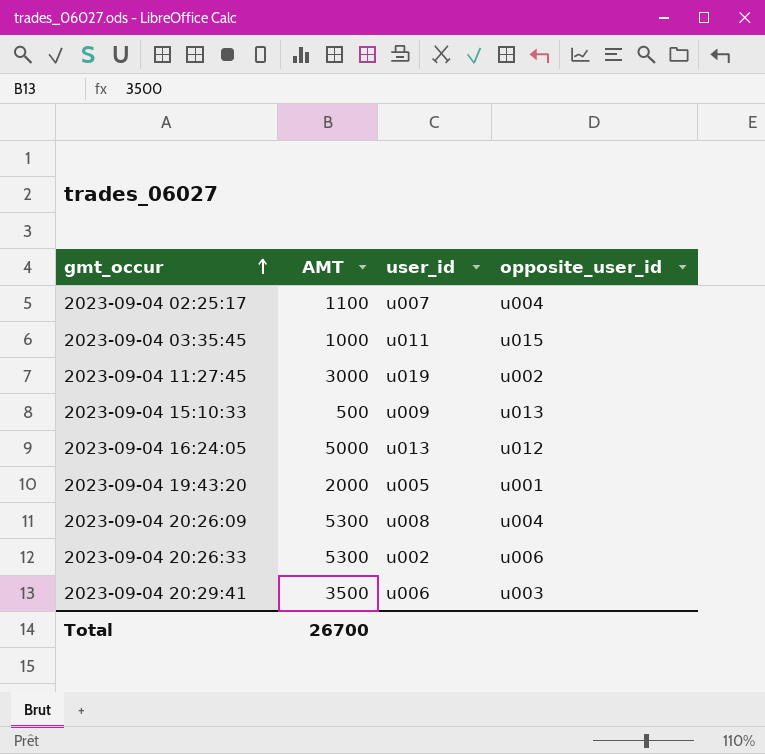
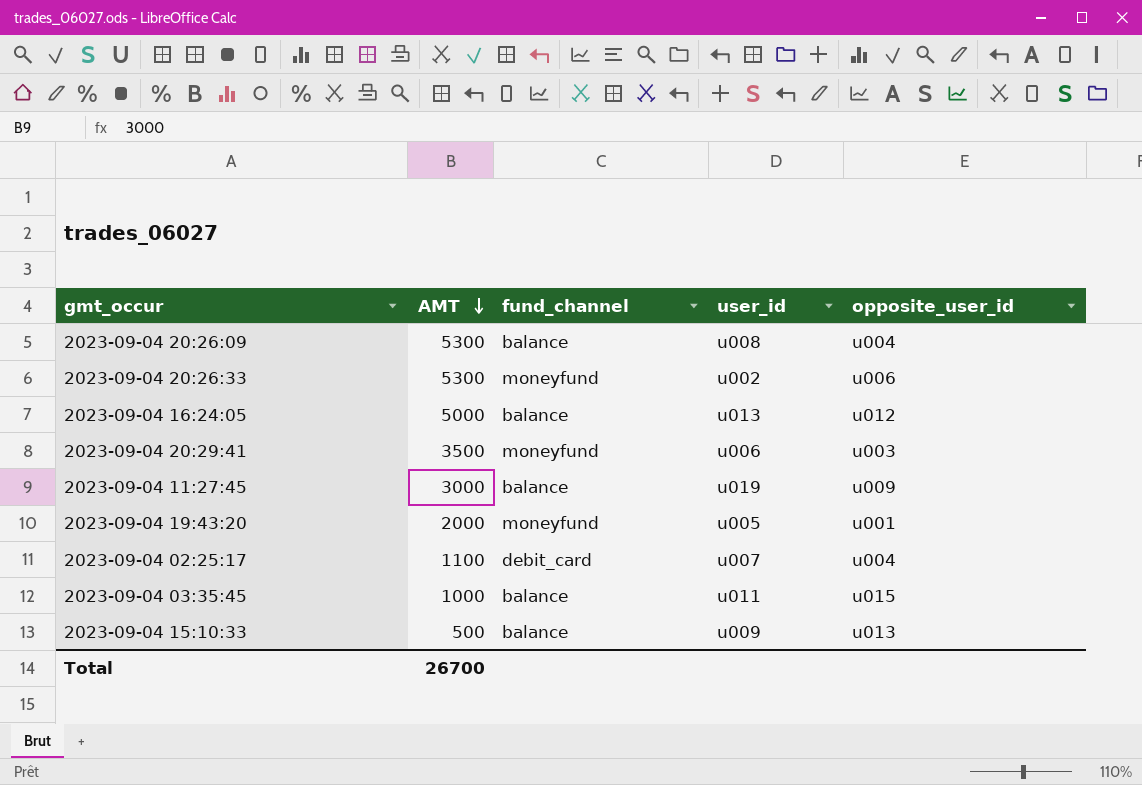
row order: gmt_occur ascending -> AMT descending
column fund_channel | position: none -> 3
2023-09-04 11:27:45 | opposite_user_id: u002 -> u009

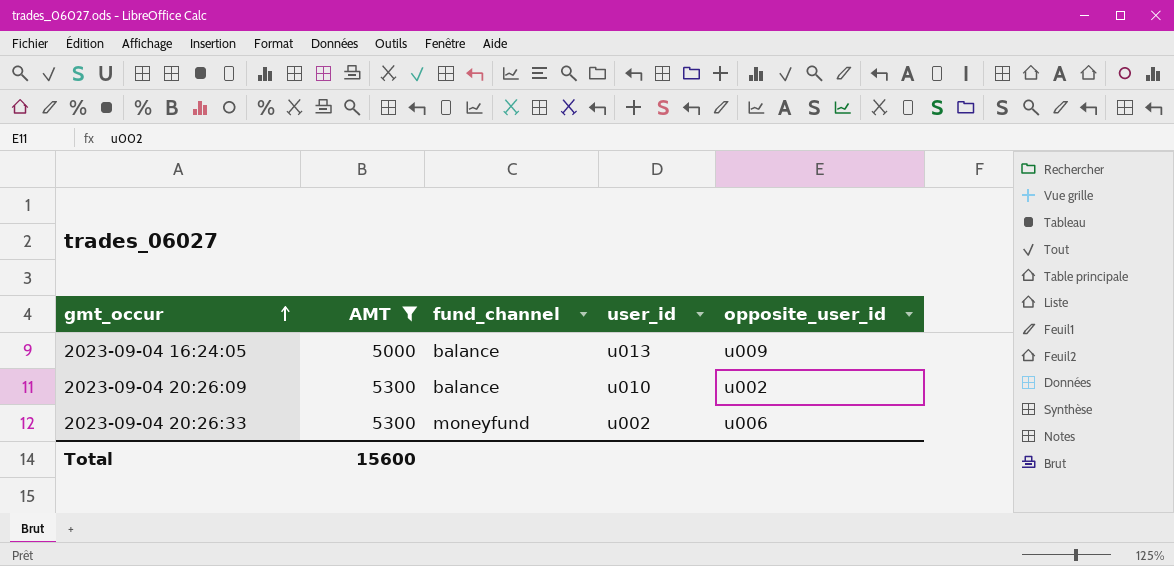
filter: none -> AMT >= 5000
row order: AMT descending -> gmt_occur ascending
2023-09-04 16:24:05 | opposite_user_id: u012 -> u009
2023-09-04 20:26:09 | user_id: u008 -> u010
2023-09-04 20:26:09 | opposite_user_id: u004 -> u002
Total | AMT: 26700 -> 15600

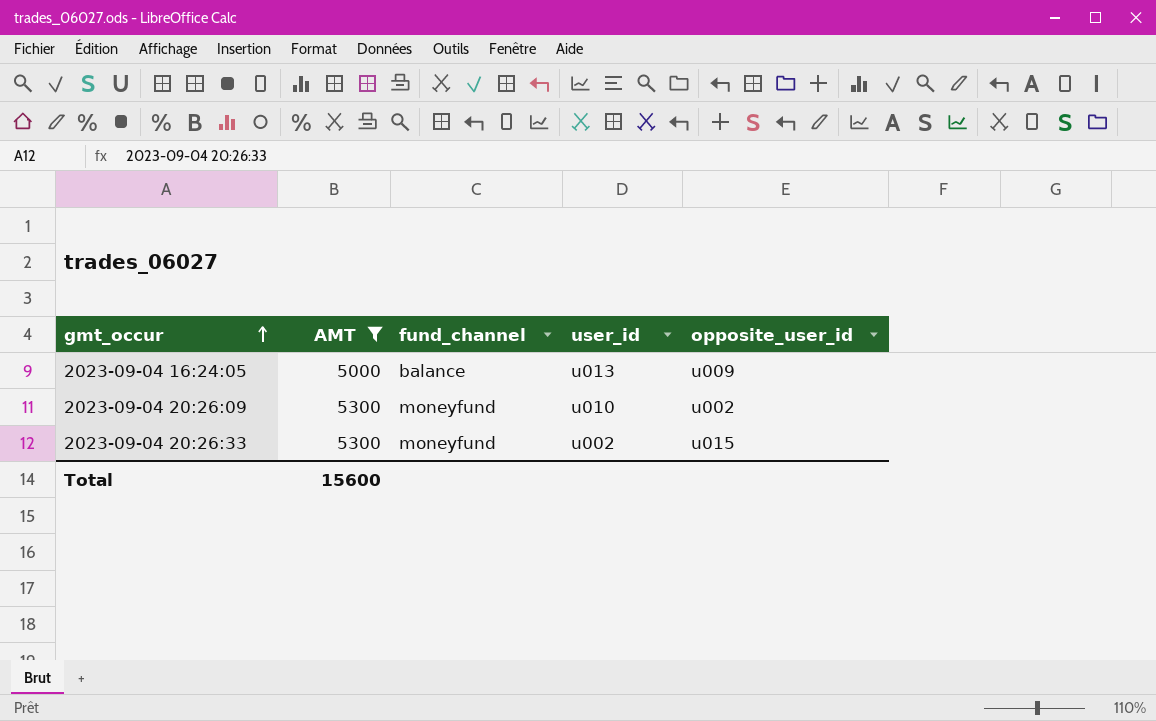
2023-09-04 20:26:09 | fund_channel: balance -> moneyfund
2023-09-04 20:26:33 | opposite_user_id: u006 -> u015

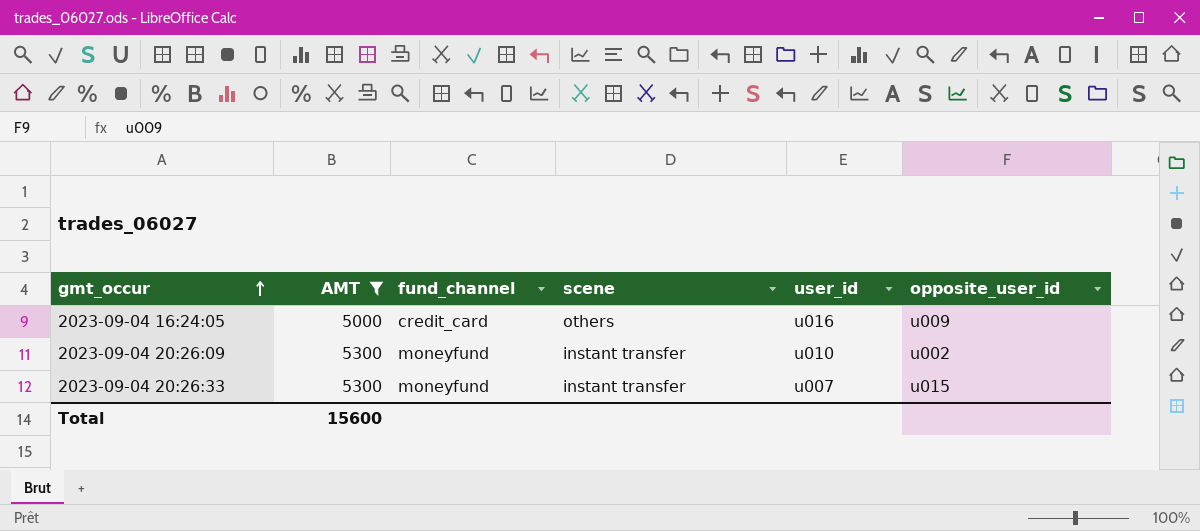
column scene | position: none -> 4
2023-09-04 16:24:05 | fund_channel: balance -> credit_card
2023-09-04 16:24:05 | user_id: u013 -> u016
2023-09-04 20:26:33 | user_id: u002 -> u007

